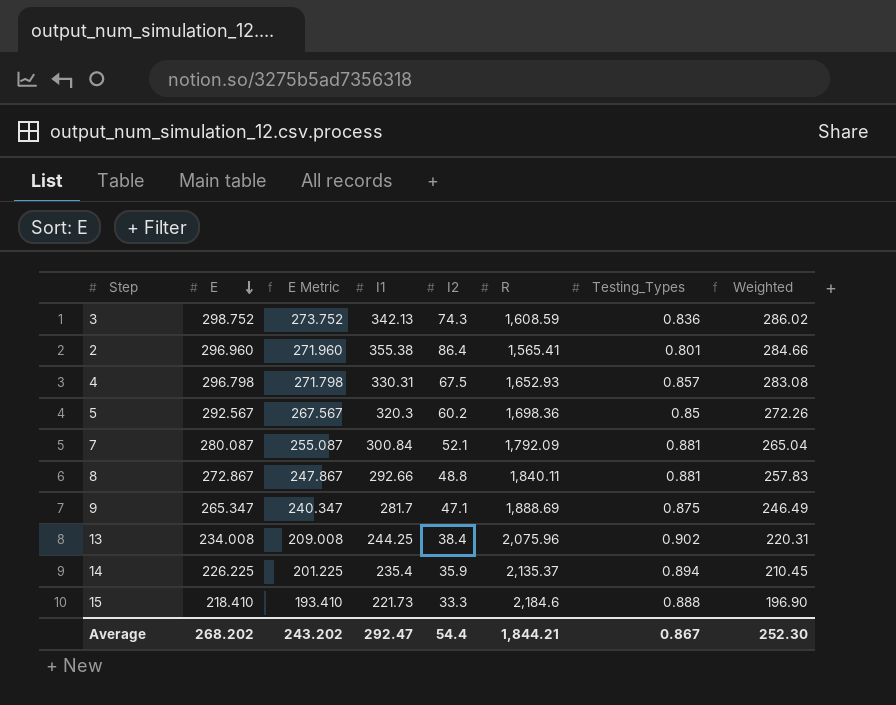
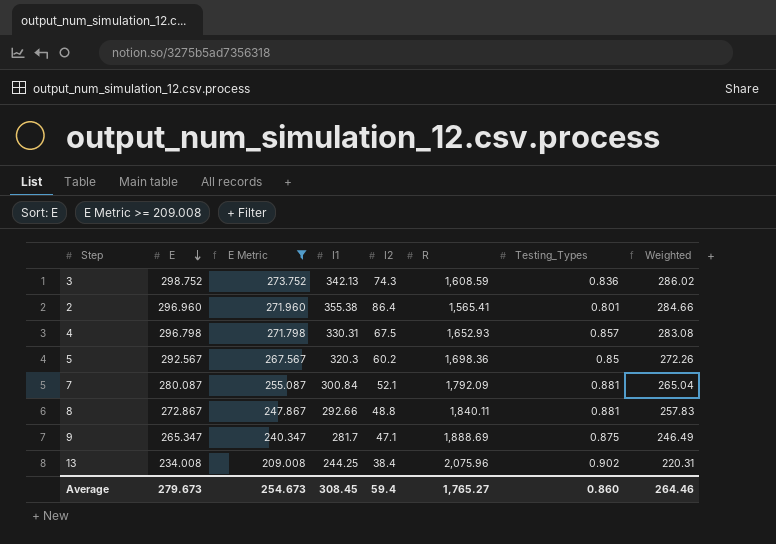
filter: none -> E Metric >= 209.008
Average | E: 268.202 -> 279.673
Average | E Metric: 243.202 -> 254.673
Average | I1: 292.47 -> 308.45
Average | I2: 54.4 -> 59.4
Average | R: 1,844.21 -> 1,765.27
Average | Testing_Types: 0.867 -> 0.860
Average | Weighted: 252.30 -> 264.46

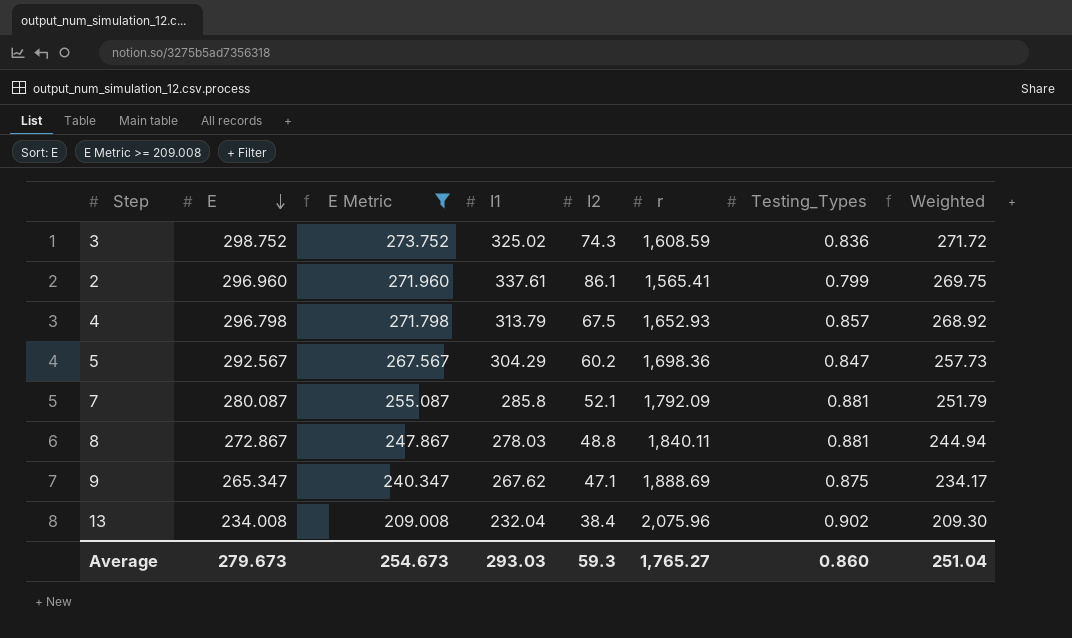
column name: R -> r
3 | I1: 342.13 -> 325.02
3 | Weighted: 286.02 -> 271.72
2 | I1: 355.38 -> 337.61
2 | I2: 86.4 -> 86.1
2 | Testing_Types: 0.801 -> 0.799
2 | Weighted: 284.66 -> 269.75
4 | I1: 330.31 -> 313.79
4 | Weighted: 283.08 -> 268.92
5 | I1: 320.3 -> 304.29
5 | Testing_Types: 0.85 -> 0.847
5 | Weighted: 272.26 -> 257.73
7 | I1: 300.84 -> 285.8
7 | Weighted: 265.04 -> 251.79
8 | I1: 292.66 -> 278.03
8 | Weighted: 257.83 -> 244.94
9 | I1: 281.7 -> 267.62
9 | Weighted: 246.49 -> 234.17
13 | I1: 244.25 -> 232.04
13 | Weighted: 220.31 -> 209.30
Average | I1: 308.45 -> 293.03
Average | I2: 59.4 -> 59.3
Average | Weighted: 264.46 -> 251.04

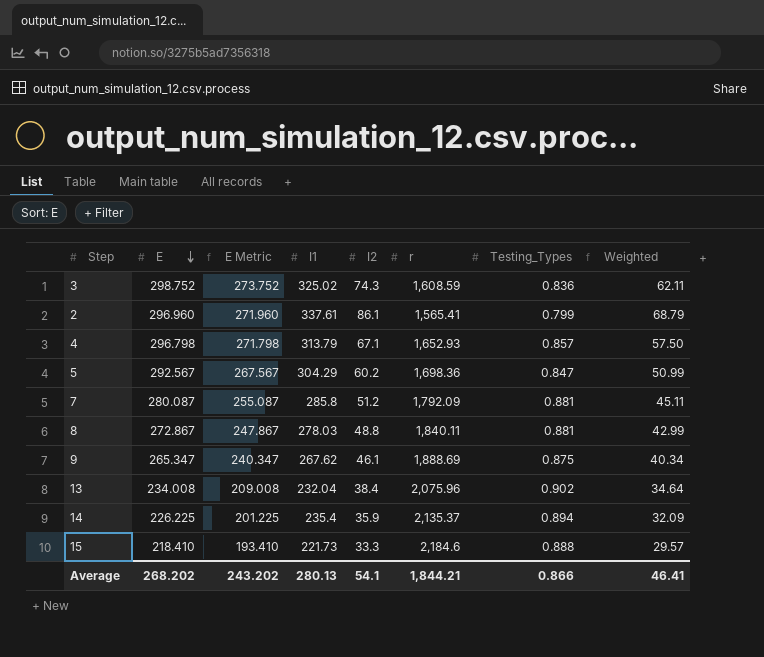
filter: E Metric >= 209.008 -> none
column Weighted | formula: [I1] * [Testing_Types] -> [I2] * [Testing_Types]
4 | I2: 67.5 -> 67.1
7 | I2: 52.1 -> 51.2
9 | I2: 47.1 -> 46.1
Average | E: 279.673 -> 268.202
Average | E Metric: 254.673 -> 243.202
Average | I1: 293.03 -> 280.13
Average | I2: 59.3 -> 54.1
Average | r: 1,765.27 -> 1,844.21
Average | Testing_Types: 0.860 -> 0.866
Average | Weighted: 251.04 -> 46.41

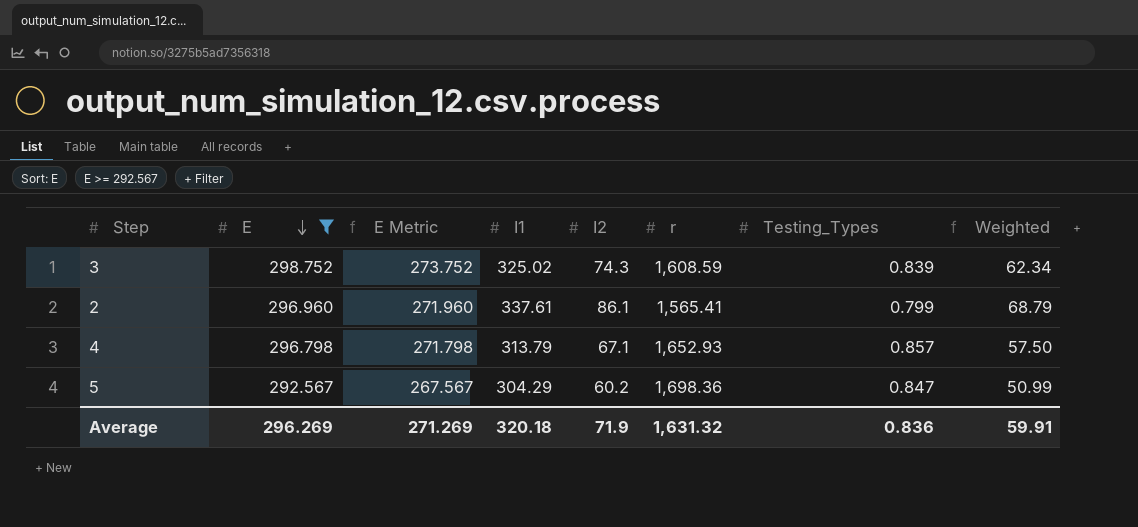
filter: none -> E >= 292.567
3 | Testing_Types: 0.836 -> 0.839
3 | Weighted: 62.11 -> 62.34
Average | E: 268.202 -> 296.269
Average | E Metric: 243.202 -> 271.269
Average | I1: 280.13 -> 320.18
Average | I2: 54.1 -> 71.9
Average | r: 1,844.21 -> 1,631.32
Average | Testing_Types: 0.866 -> 0.836
Average | Weighted: 46.41 -> 59.91

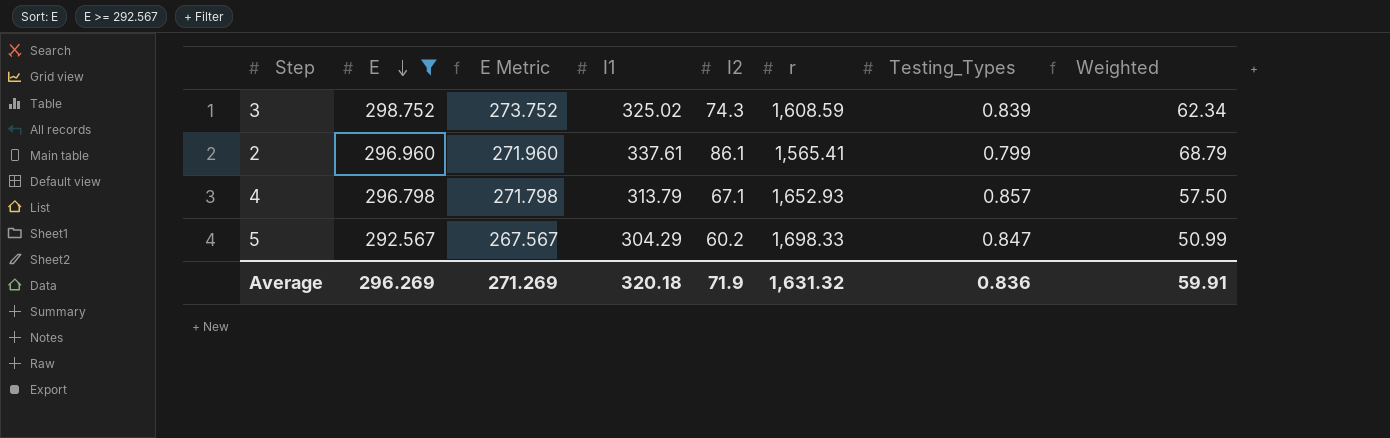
5 | r: 1,698.36 -> 1,698.33

